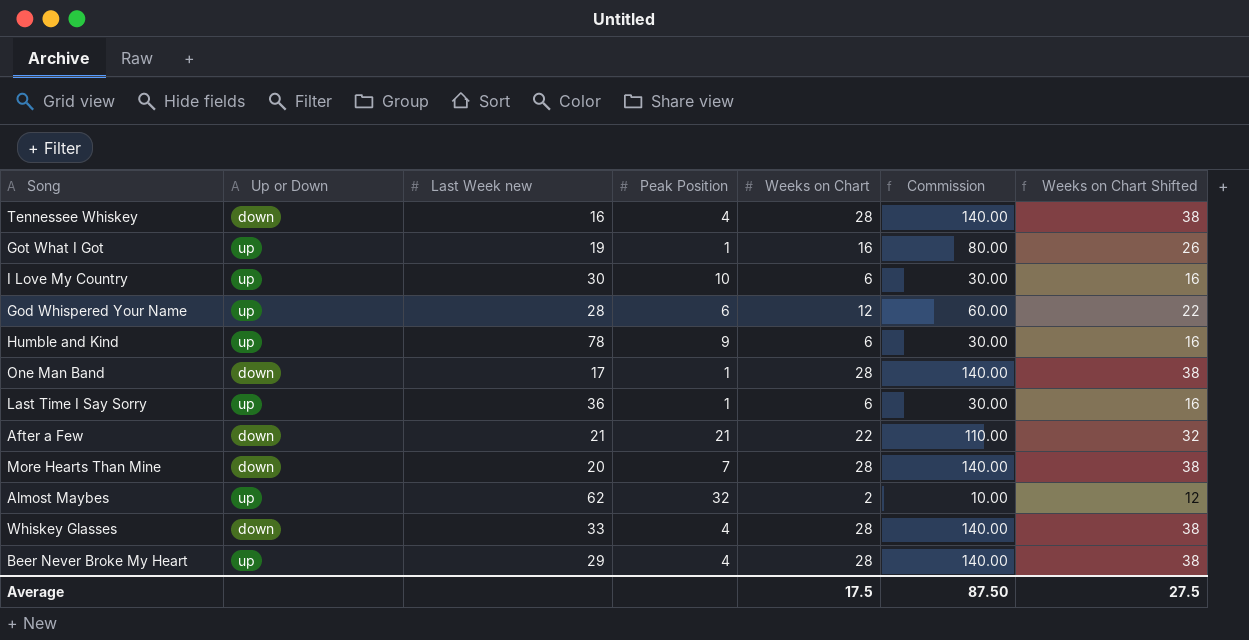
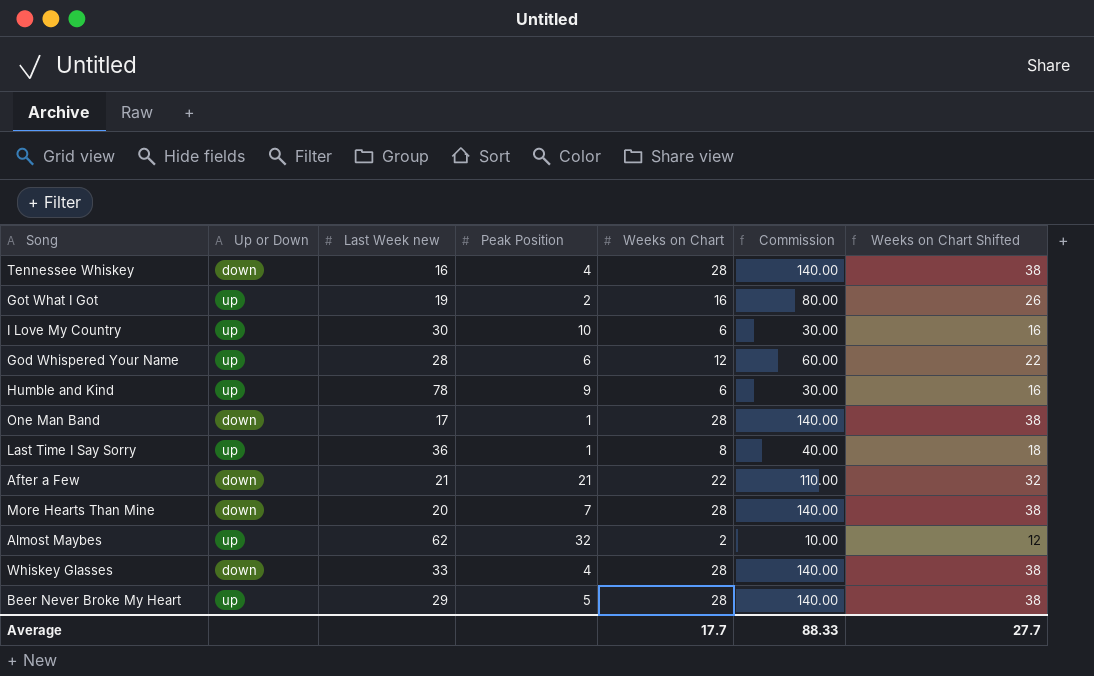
Got What I Got | Peak Position: 1 -> 2
Last Time I Say Sorry | Weeks on Chart: 6 -> 8
Last Time I Say Sorry | Commission: 30.00 -> 40.00
Last Time I Say Sorry | Weeks on Chart Shifted: 16 -> 18
Beer Never Broke My Heart | Peak Position: 4 -> 5
Average | Weeks on Chart: 17.5 -> 17.7
Average | Commission: 87.50 -> 88.33
Average | Weeks on Chart Shifted: 27.5 -> 27.7

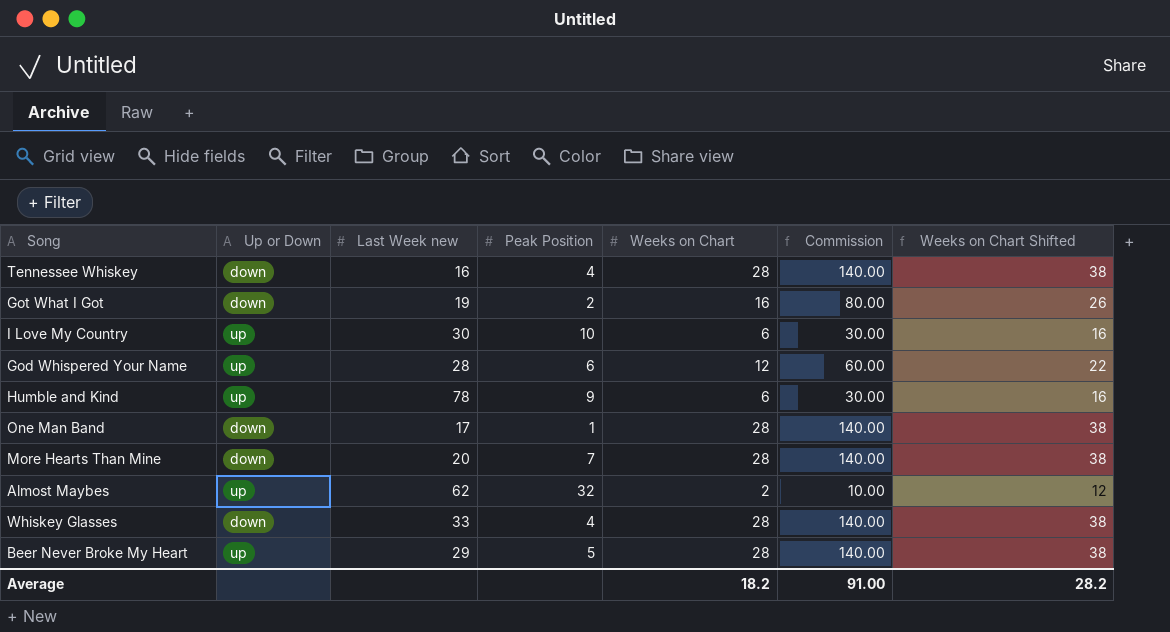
row Last Time I Say Sorry: up | 36 | 1 | 8 | 40.00 | 18 -> none
row After a Few: down | 21 | 21 | 22 | 110.00 | 32 -> none
Got What I Got | Up or Down: up -> down
Average | Weeks on Chart: 17.7 -> 18.2
Average | Commission: 88.33 -> 91.00
Average | Weeks on Chart Shifted: 27.7 -> 28.2

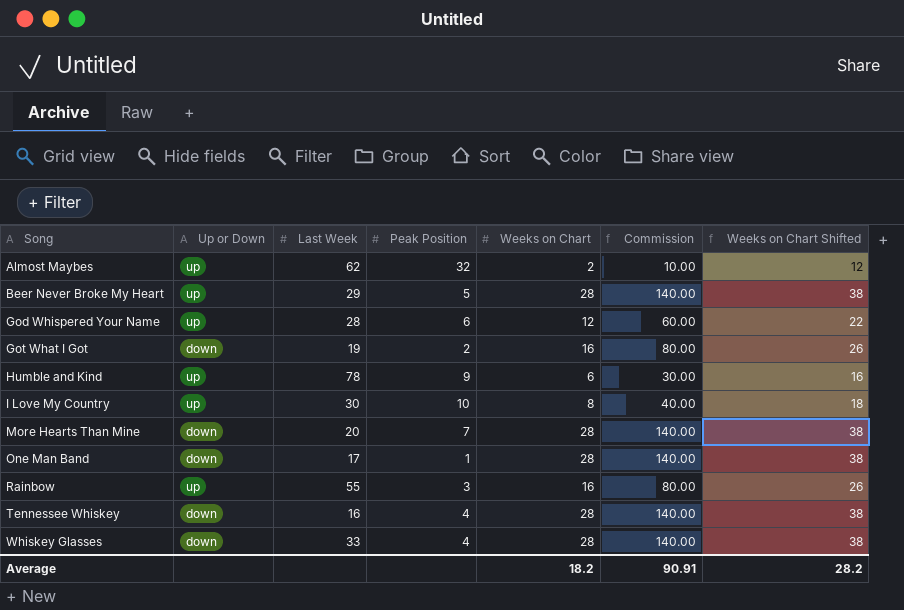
row order: none -> Song ascending
column name: Last Week new -> Last Week
I Love My Country | Weeks on Chart: 6 -> 8
I Love My Country | Commission: 30.00 -> 40.00
I Love My Country | Weeks on Chart Shifted: 16 -> 18
row Rainbow: none -> up | 55 | 3 | 16 | 80.00 | 26
Average | Commission: 91.00 -> 90.91

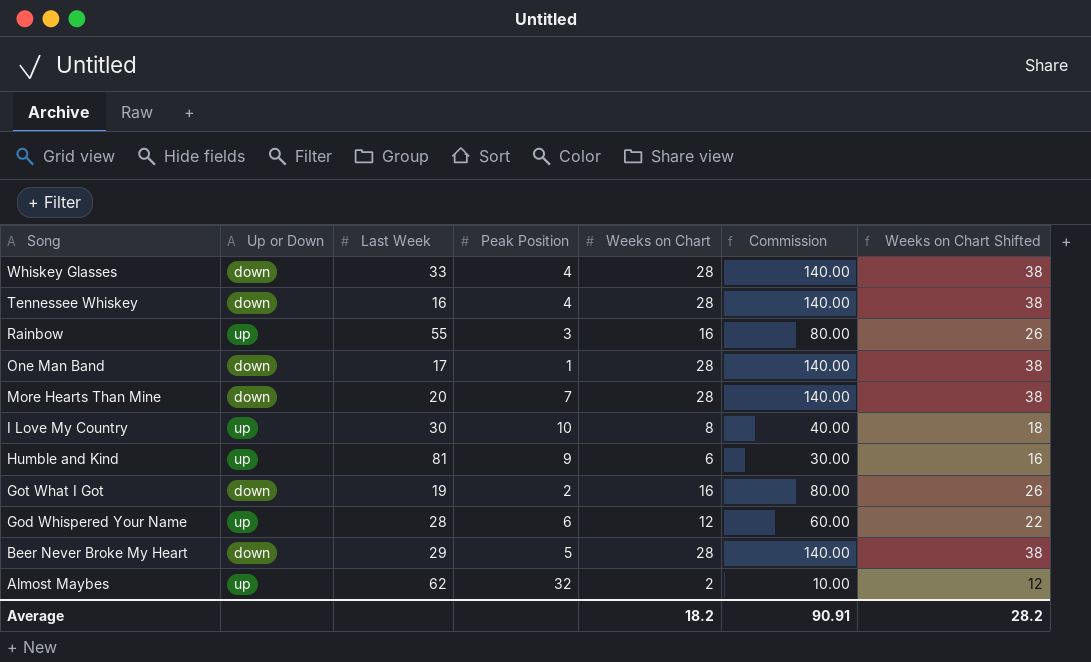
row order: Song ascending -> Song descending
Humble and Kind | Last Week: 78 -> 81
Beer Never Broke My Heart | Up or Down: up -> down

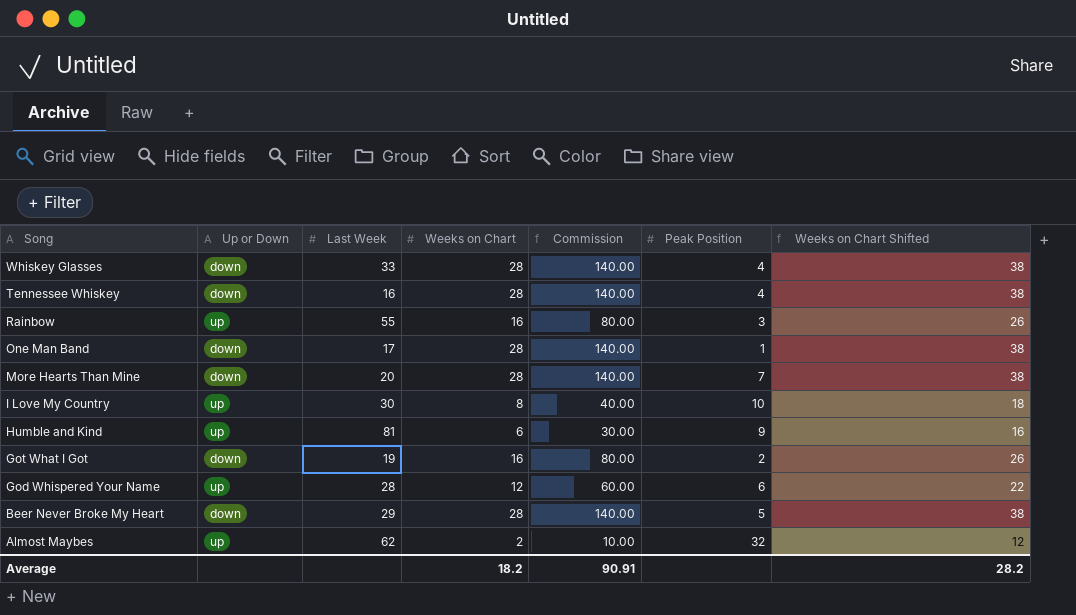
column Peak Position | position: 4 -> 6

